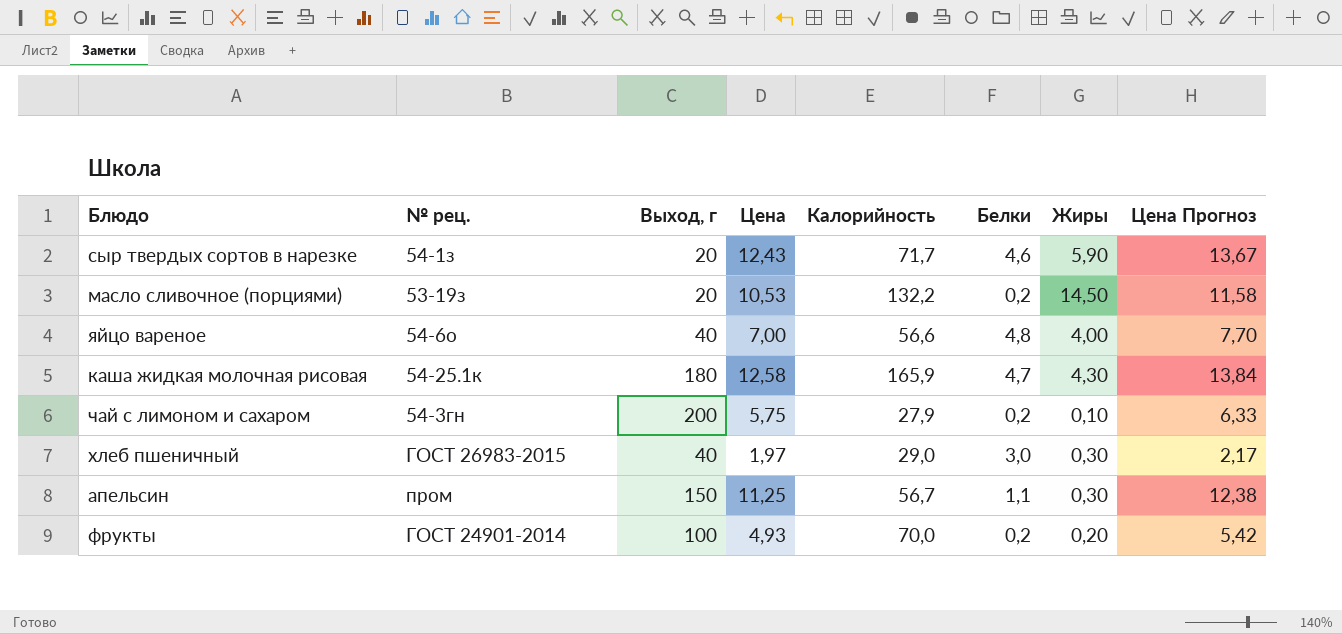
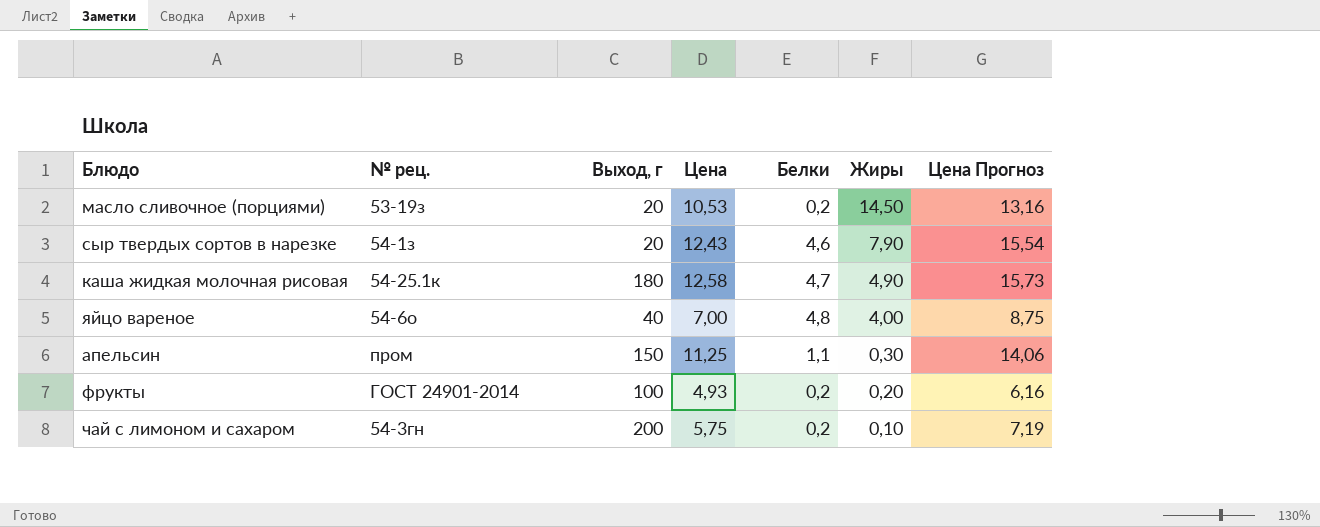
row order: none -> Жиры descending
column Калорийность | position: 5 -> none
column Цена Прогноз | formula: [Цена] * 1,1 -> [Цена] * 1,25
row хлеб пшеничный: ГОСТ 26983-2015 | 40 | 1,97 | 29,0 | 3,0 | 0,30 | 2,17 -> none
сыр твердых сортов в нарезке | Жиры: 5,90 -> 7,90
каша жидкая молочная рисовая | Жиры: 4,30 -> 4,90

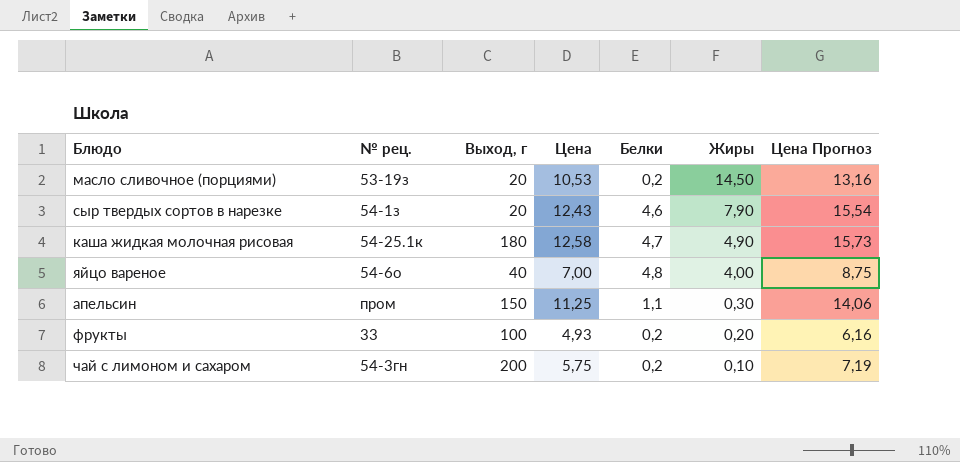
фрукты | № рец.: ГОСТ 24901-2014 -> 33

